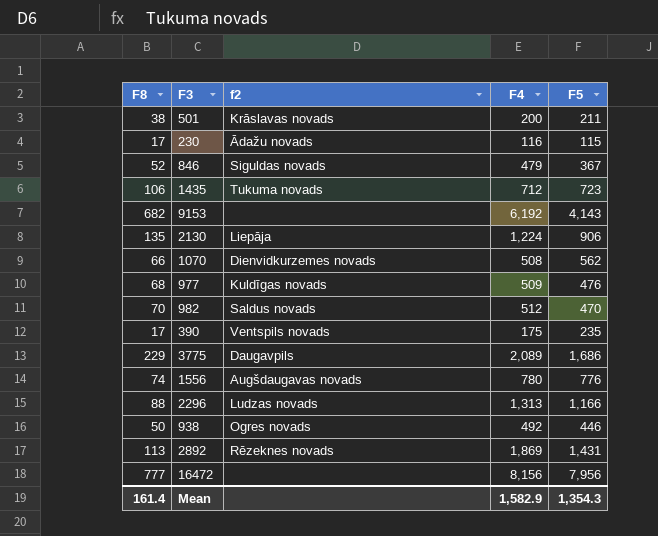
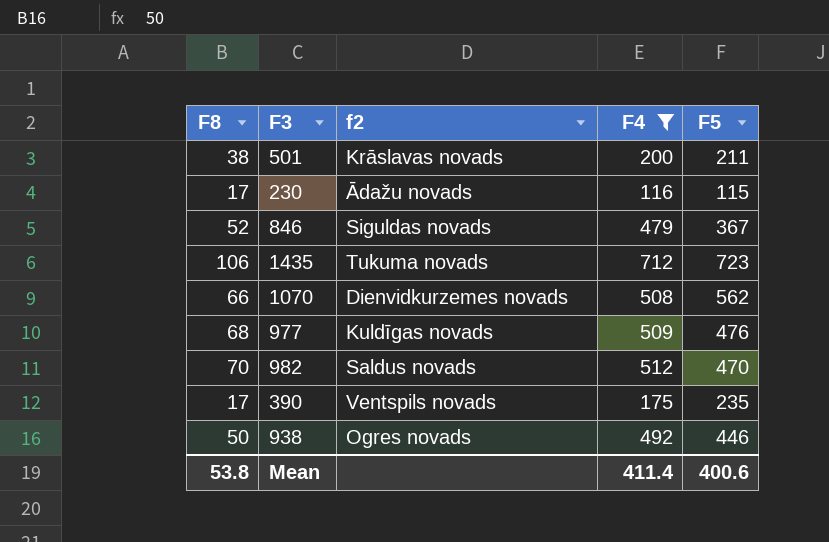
filter: none -> F4 <= 712
Mean | F8: 161.4 -> 53.8
Mean | F4: 1,582.9 -> 411.4
Mean | F5: 1,354.3 -> 400.6

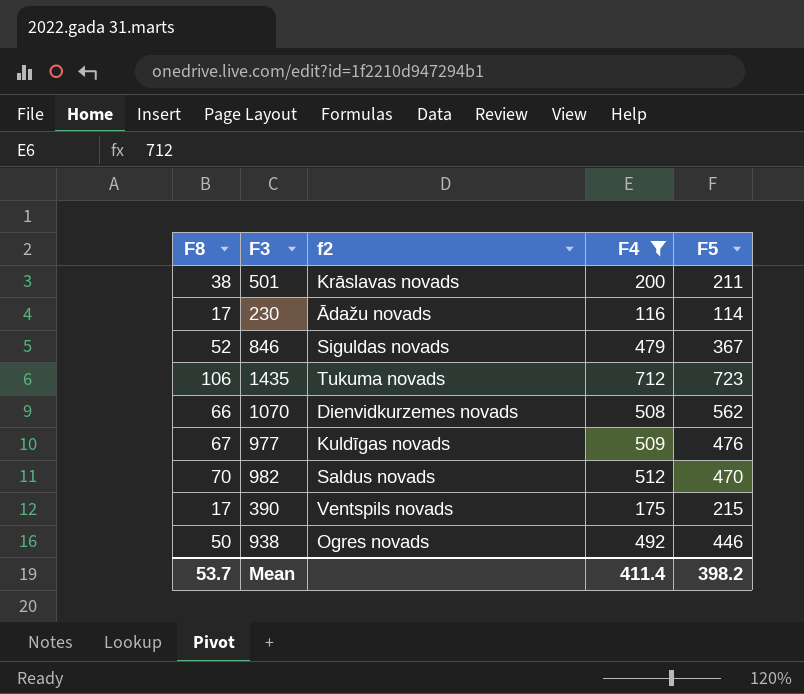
230 | F5: 115 -> 114
977 | F8: 68 -> 67
390 | F5: 235 -> 215
Mean | F8: 53.8 -> 53.7
Mean | F5: 400.6 -> 398.2

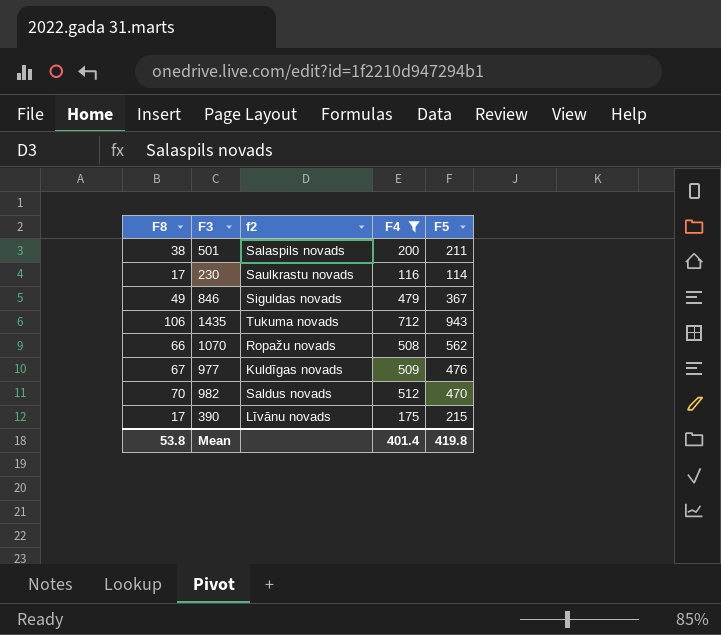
row 938: 50 | Ogres novads | 492 | 446 -> none
501 | f2: Krāslavas novads -> Salaspils novads
230 | f2: Ādažu novads -> Saulkrastu novads
846 | F8: 52 -> 49
1435 | F5: 723 -> 943
1070 | f2: Dienvidkurzemes novads -> Ropažu novads
390 | f2: Ventspils novads -> Līvānu novads
Mean | F8: 53.7 -> 53.8
Mean | F4: 411.4 -> 401.4
Mean | F5: 398.2 -> 419.8

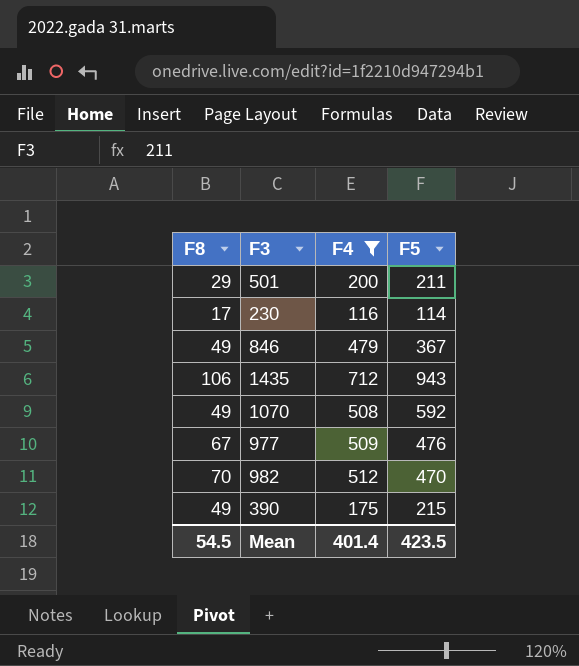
column f2 | position: 3 -> none
501 | F8: 38 -> 29
1070 | F8: 66 -> 49
1070 | F5: 562 -> 592
390 | F8: 17 -> 49
Mean | F8: 53.8 -> 54.5
Mean | F5: 419.8 -> 423.5

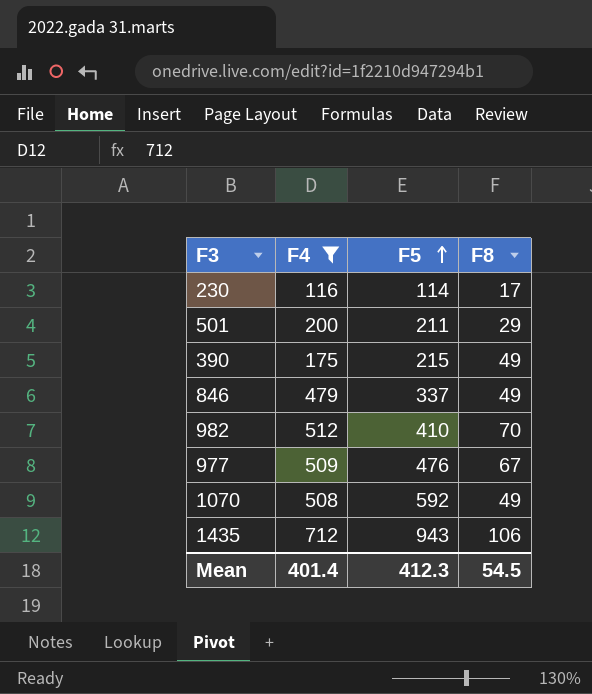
row order: none -> F5 ascending
column F8 | position: 1 -> 4
846 | F5: 367 -> 337
982 | F5: 470 -> 410
Mean | F5: 423.5 -> 412.3

